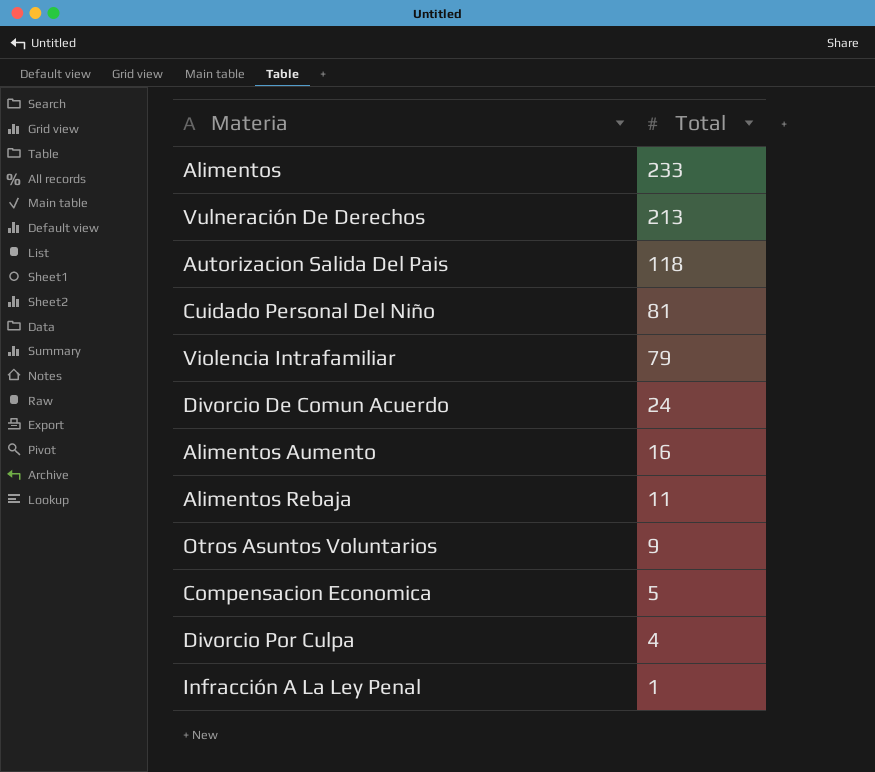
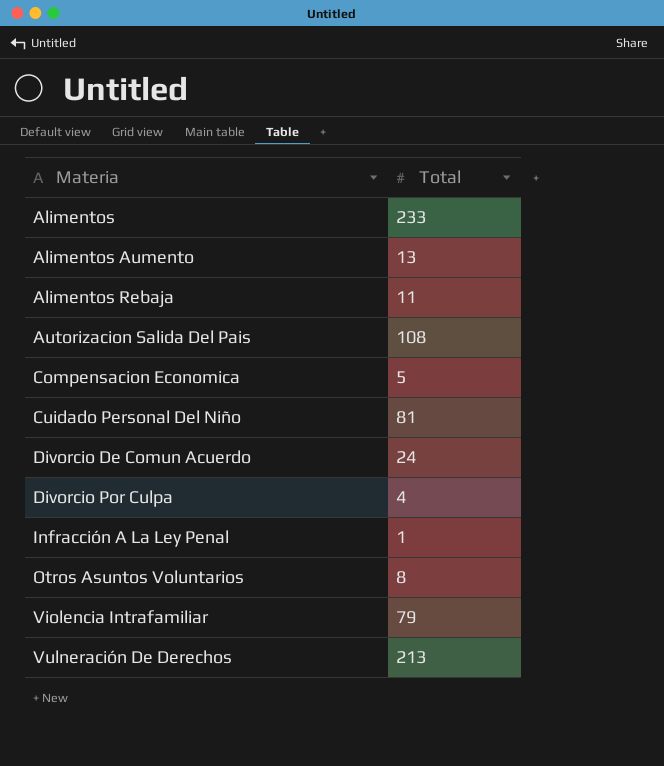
row order: Total descending -> Materia ascending
Alimentos Aumento | Total: 16 -> 13
Autorizacion Salida Del Pais | Total: 118 -> 108
Otros Asuntos Voluntarios | Total: 9 -> 8

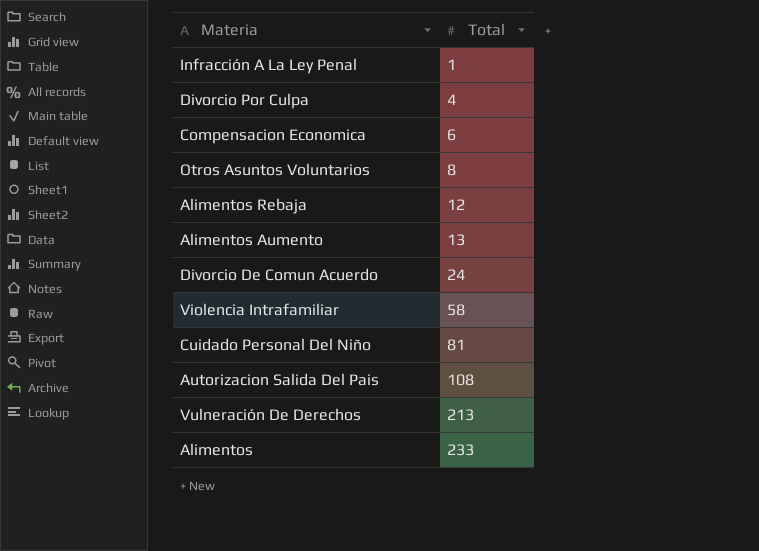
row order: Materia ascending -> Total ascending
Compensacion Economica | Total: 5 -> 6
Alimentos Rebaja | Total: 11 -> 12
Violencia Intrafamiliar | Total: 79 -> 58

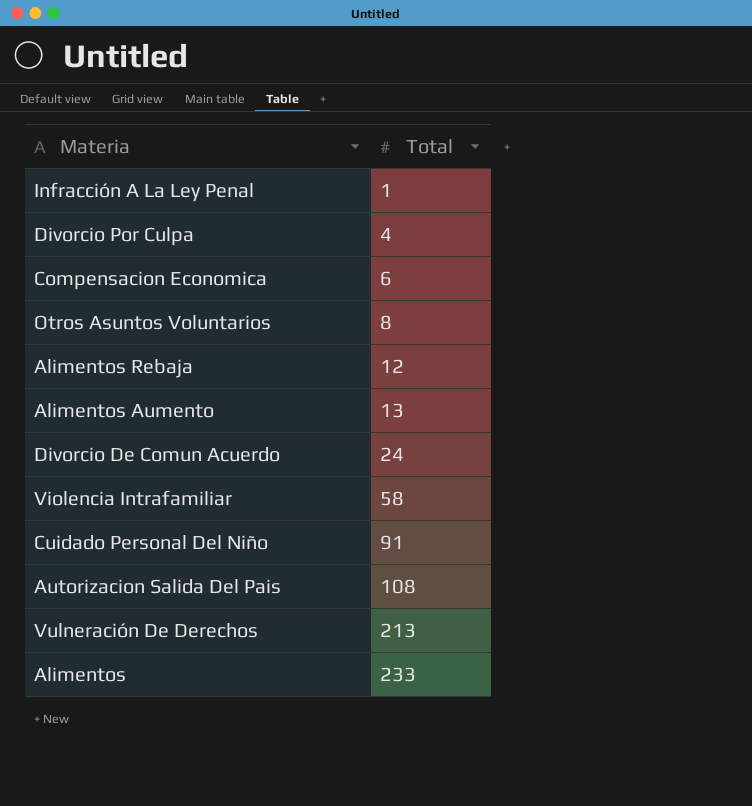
Cuidado Personal Del Niño | Total: 81 -> 91

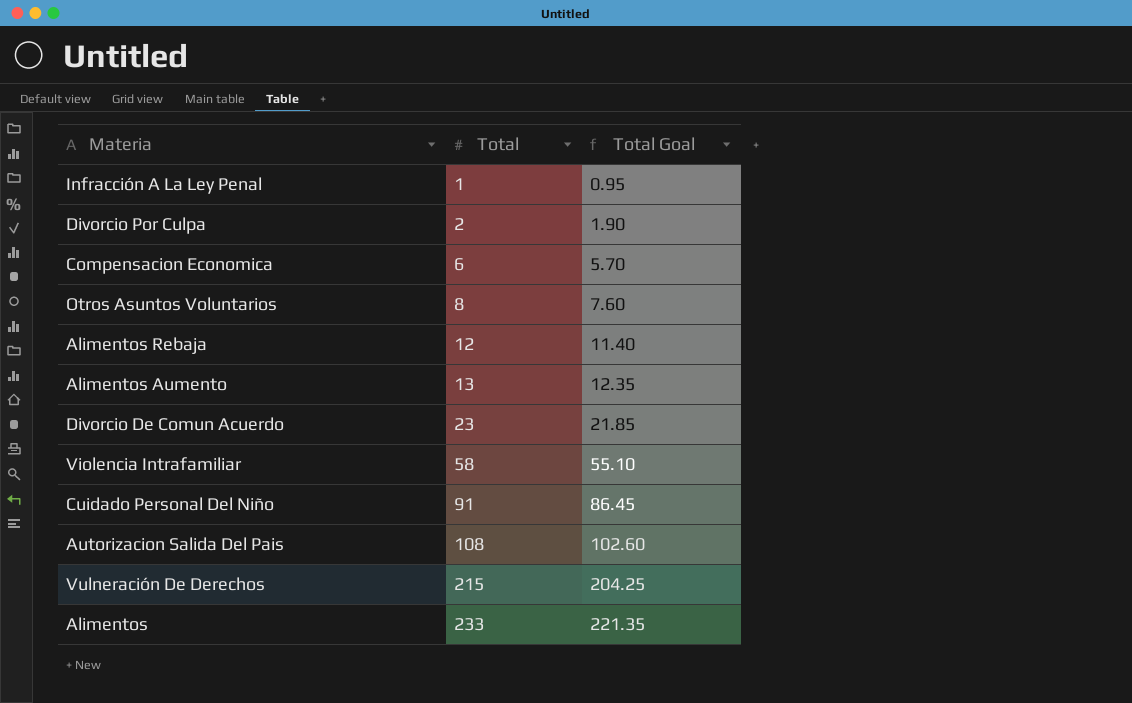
column Total Goal | formula: none -> [Total] * 0.95
Divorcio Por Culpa | Total: 4 -> 2
Divorcio De Comun Acuerdo | Total: 24 -> 23
Vulneración De Derechos | Total: 213 -> 215

